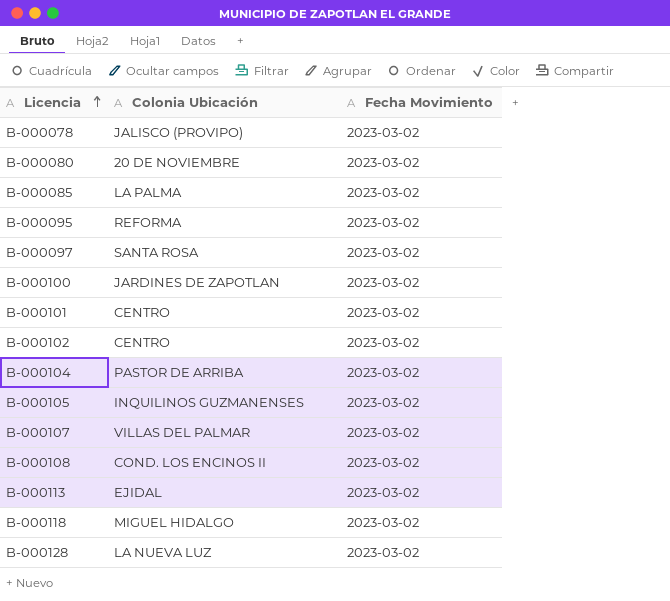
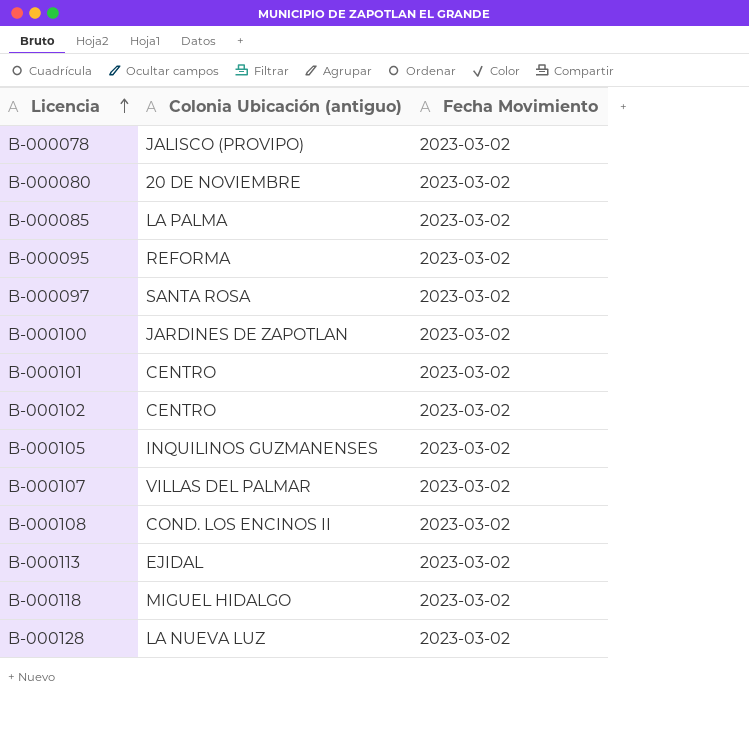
column name: Colonia Ubicación -> Colonia Ubicación (antiguo)
row B-000104: PASTOR DE ARRIBA | 2023-03-02 -> none

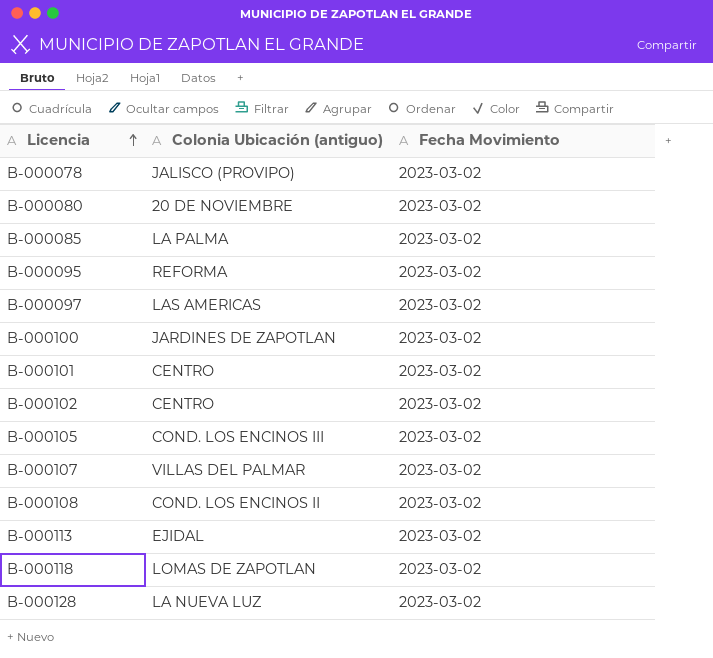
B-000097 | Colonia Ubicación (antiguo): SANTA ROSA -> LAS AMERICAS
B-000105 | Colonia Ubicación (antiguo): INQUILINOS GUZMANENSES -> COND. LOS ENCINOS III
B-000118 | Colonia Ubicación (antiguo): MIGUEL HIDALGO -> LOMAS DE ZAPOTLAN

